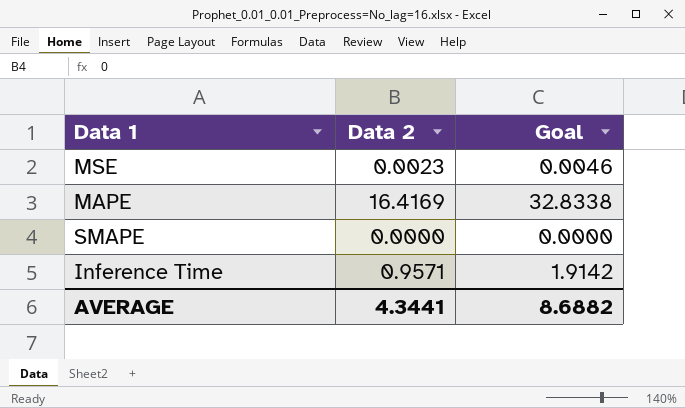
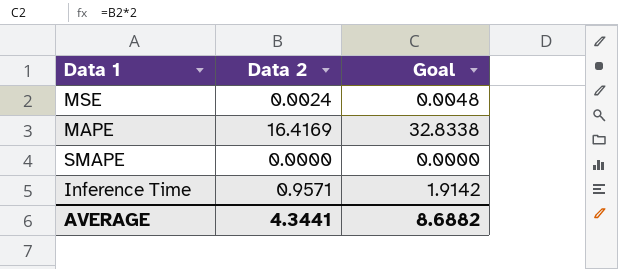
MSE | Data 2: 0.0023 -> 0.0024
MSE | Goal: 0.0046 -> 0.0048

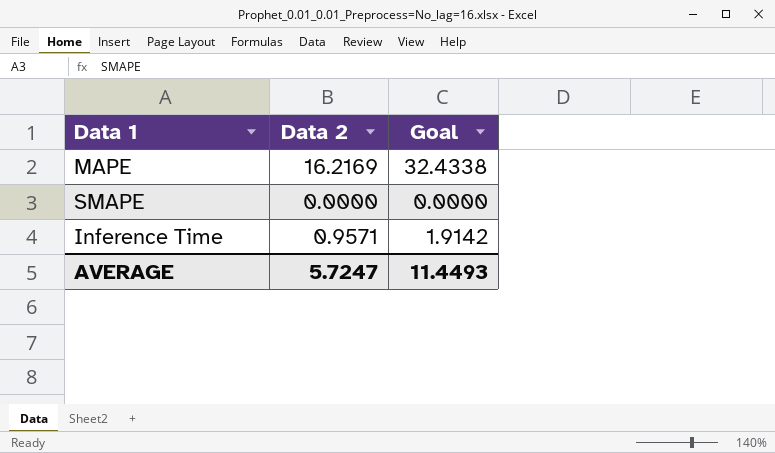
row MSE: 0.0024 | 0.0048 -> none
MAPE | Data 2: 16.4169 -> 16.2169
MAPE | Goal: 32.8338 -> 32.4338
AVERAGE | Data 2: 4.3441 -> 5.7247
AVERAGE | Goal: 8.6882 -> 11.4493

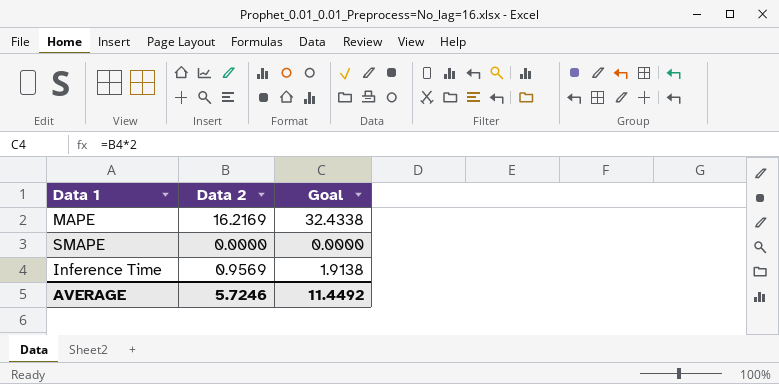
Inference Time | Data 2: 0.9571 -> 0.9569
Inference Time | Goal: 1.9142 -> 1.9138
AVERAGE | Data 2: 5.7247 -> 5.7246
AVERAGE | Goal: 11.4493 -> 11.4492

